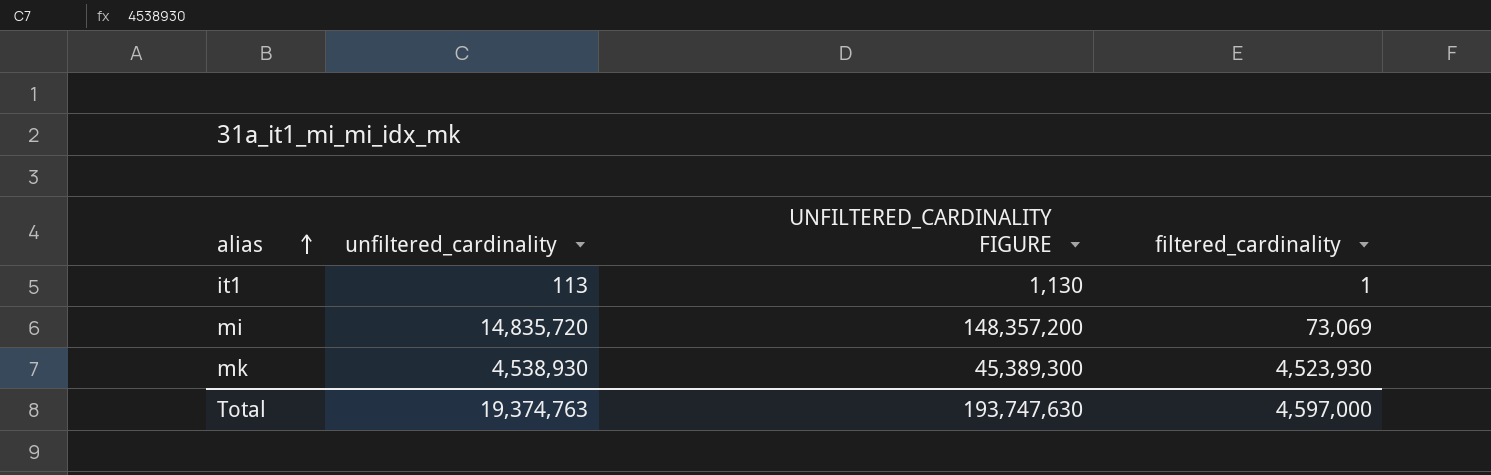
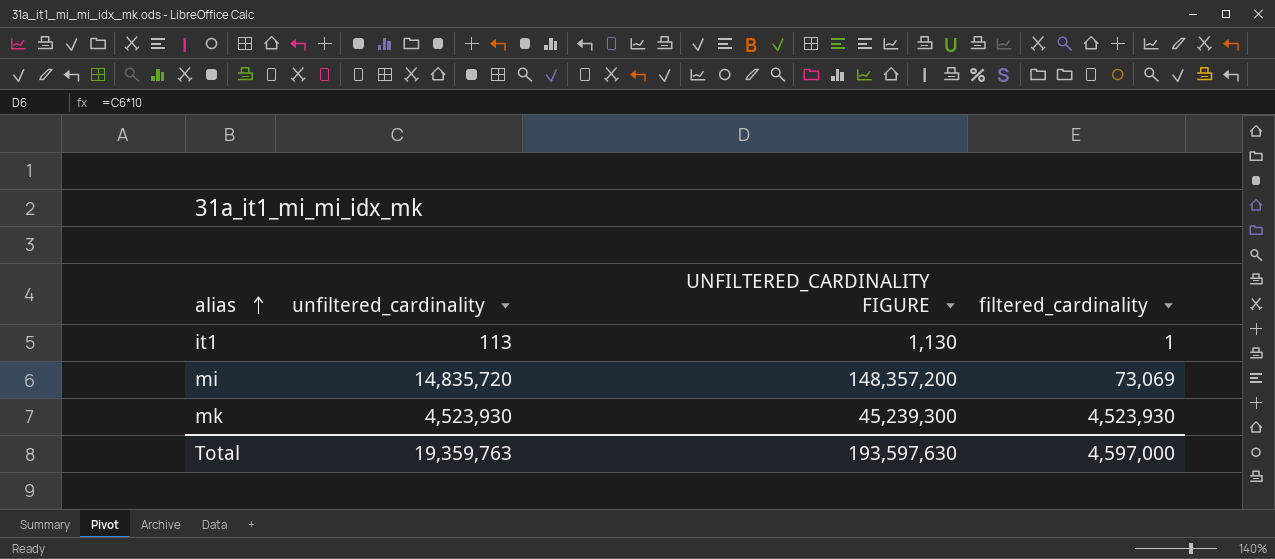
mk | unfiltered_cardinality: 4,538,930 -> 4,523,930
mk | UNFILTERED_CARDINALITY FIGURE: 45,389,300 -> 45,239,300
Total | unfiltered_cardinality: 19,374,763 -> 19,359,763
Total | UNFILTERED_CARDINALITY FIGURE: 193,747,630 -> 193,597,630

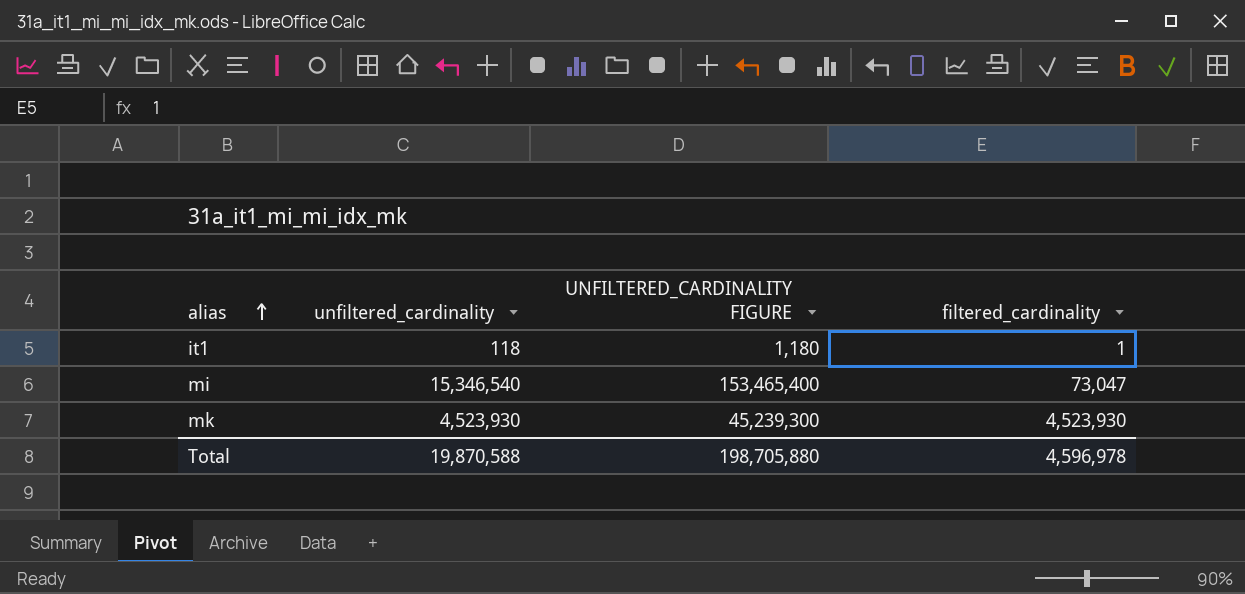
it1 | unfiltered_cardinality: 113 -> 118
it1 | UNFILTERED_CARDINALITY FIGURE: 1,130 -> 1,180
mi | unfiltered_cardinality: 14,835,720 -> 15,346,540
mi | UNFILTERED_CARDINALITY FIGURE: 148,357,200 -> 153,465,400
mi | filtered_cardinality: 73,069 -> 73,047
Total | unfiltered_cardinality: 19,359,763 -> 19,870,588
Total | UNFILTERED_CARDINALITY FIGURE: 193,597,630 -> 198,705,880
Total | filtered_cardinality: 4,597,000 -> 4,596,978

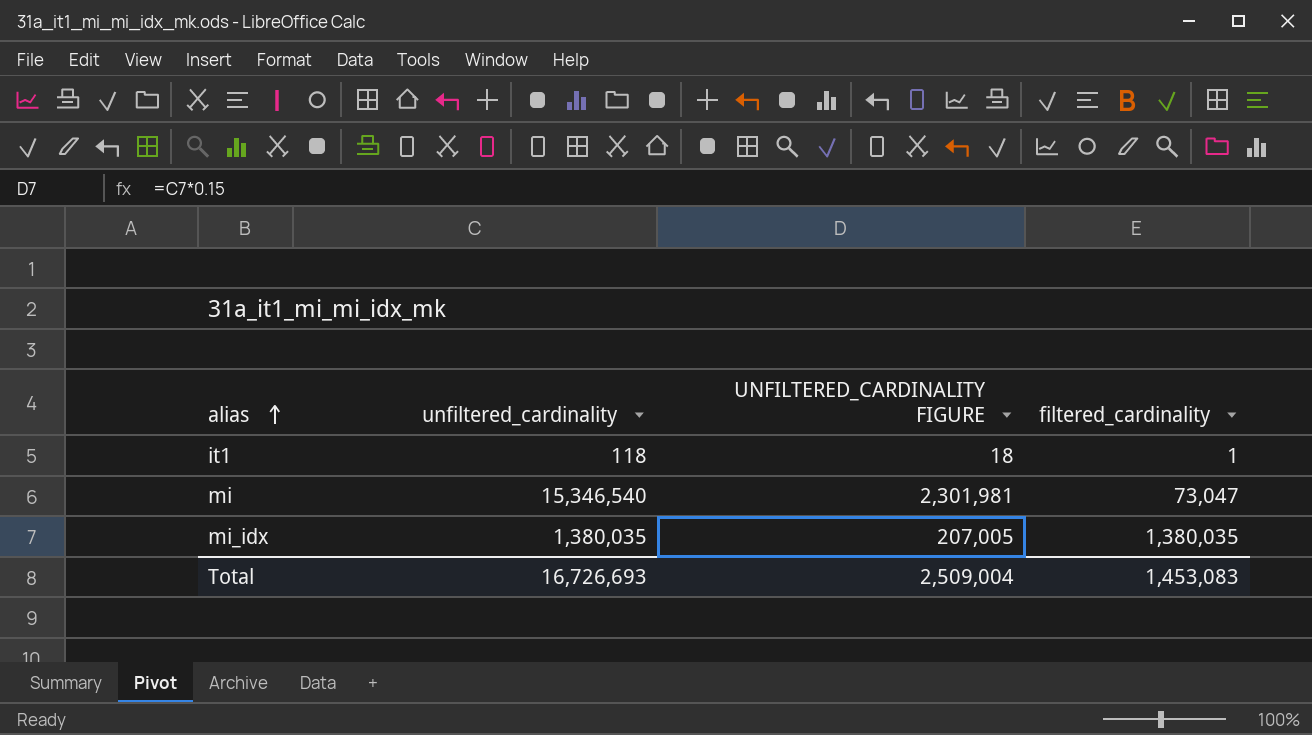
column UNFILTERED_CARDINALITY FIGURE | formula: [unfiltered_cardinality] * 10 -> [unfiltered_cardinality] * 0.15
row mk: 4,523,930 | 45,239,300 | 4,523,930 -> none
row mi_idx: none -> 1,380,035 | 207,005 | 1,380,035
Total | unfiltered_cardinality: 19,870,588 -> 16,726,693
Total | UNFILTERED_CARDINALITY FIGURE: 198,705,880 -> 2,509,004
Total | filtered_cardinality: 4,596,978 -> 1,453,083

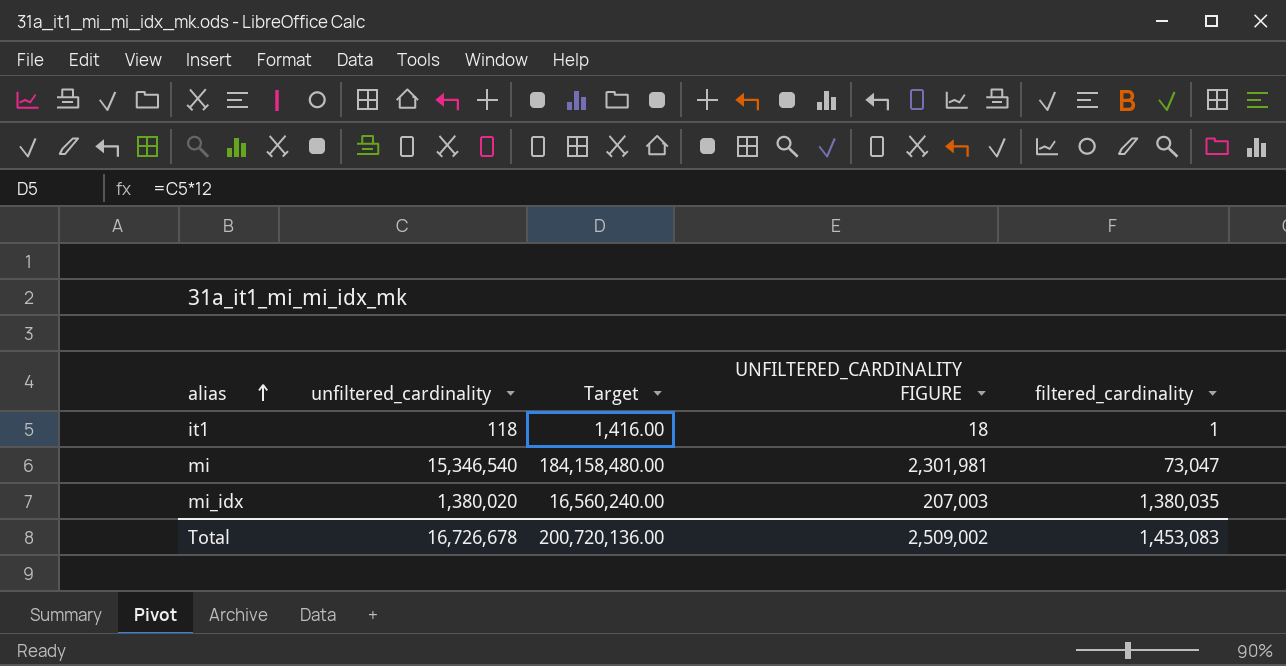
column Target | formula: none -> [unfiltered_cardinality] * 12
mi_idx | unfiltered_cardinality: 1,380,035 -> 1,380,020
mi_idx | UNFILTERED_CARDINALITY FIGURE: 207,005 -> 207,003
Total | unfiltered_cardinality: 16,726,693 -> 16,726,678
Total | UNFILTERED_CARDINALITY FIGURE: 2,509,004 -> 2,509,002

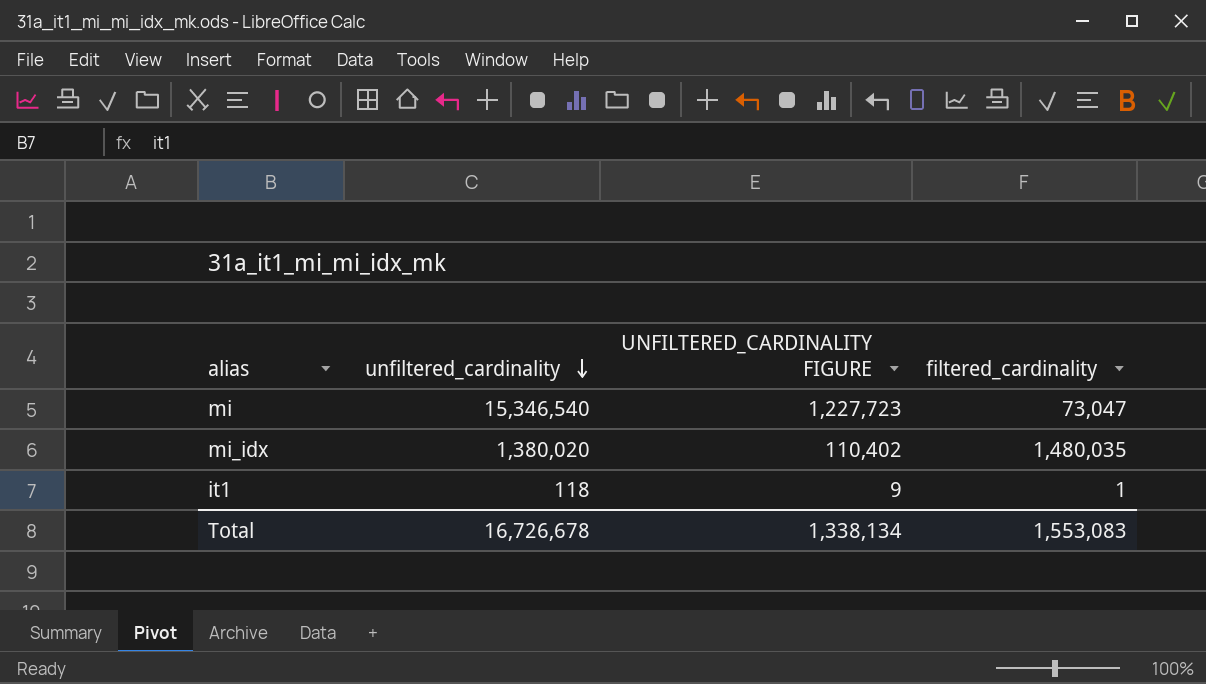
row order: alias ascending -> unfiltered_cardinality descending
column Target | formula: [unfiltered_cardinality] * 12 -> none
column UNFILTERED_CARDINALITY FIGURE | formula: [unfiltered_cardinality] * 0.15 -> [unfiltered_cardinality] * 0.08
mi_idx | filtered_cardinality: 1,380,035 -> 1,480,035
Total | UNFILTERED_CARDINALITY FIGURE: 2,509,002 -> 1,338,134
Total | filtered_cardinality: 1,453,083 -> 1,553,083

